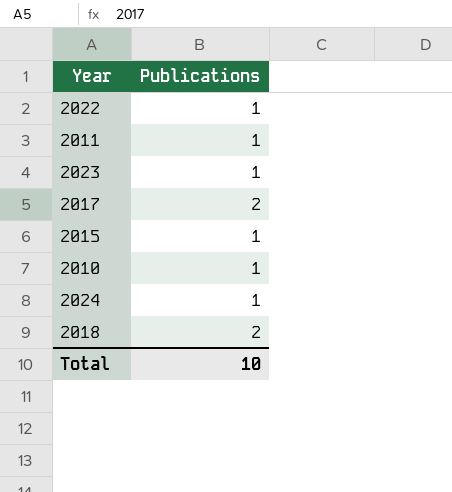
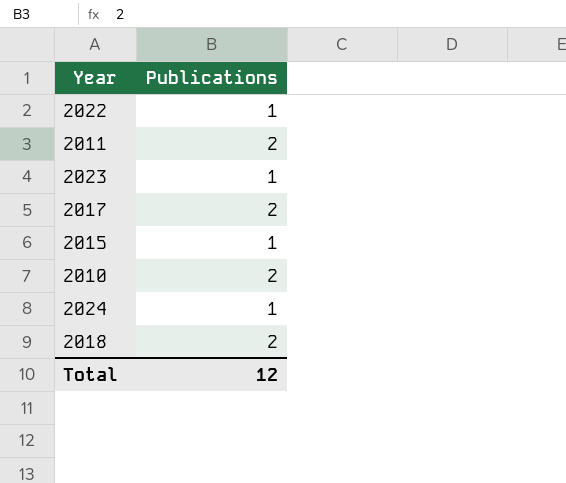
2011 | Publications: 1 -> 2
2010 | Publications: 1 -> 2
Total | Publications: 10 -> 12

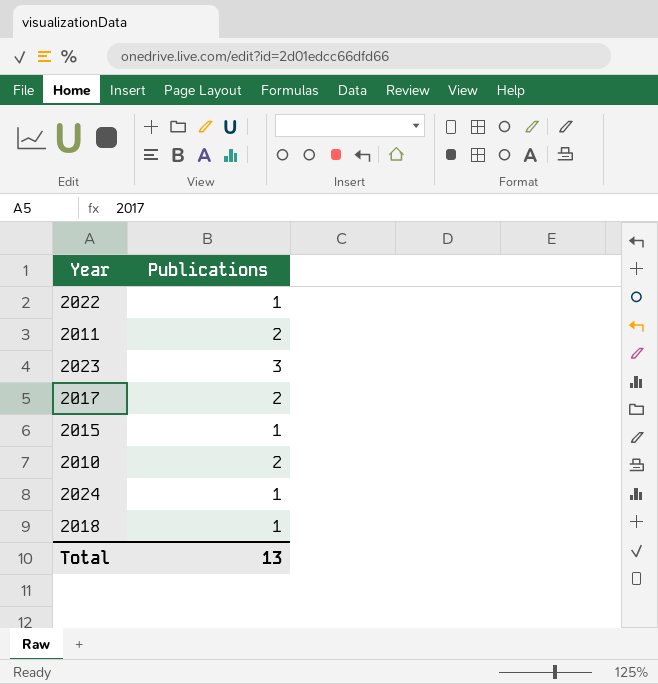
2023 | Publications: 1 -> 3
2018 | Publications: 2 -> 1
Total | Publications: 12 -> 13

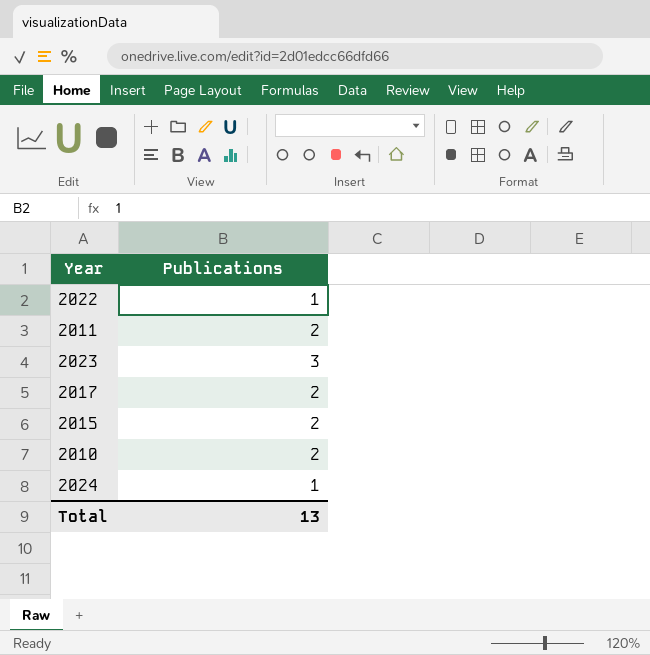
row 2018: 1 -> none
2015 | Publications: 1 -> 2

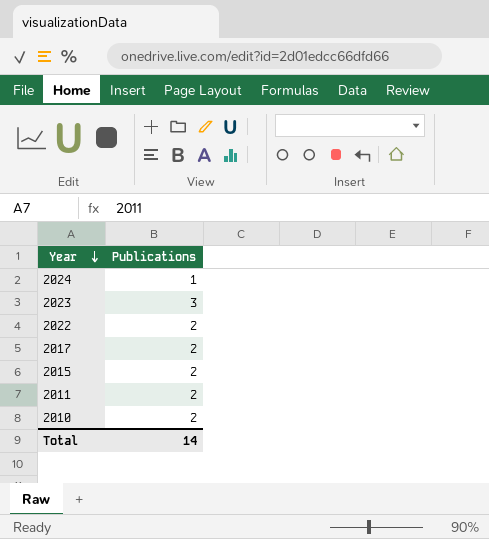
row order: none -> Year descending
2022 | Publications: 1 -> 2
Total | Publications: 13 -> 14

